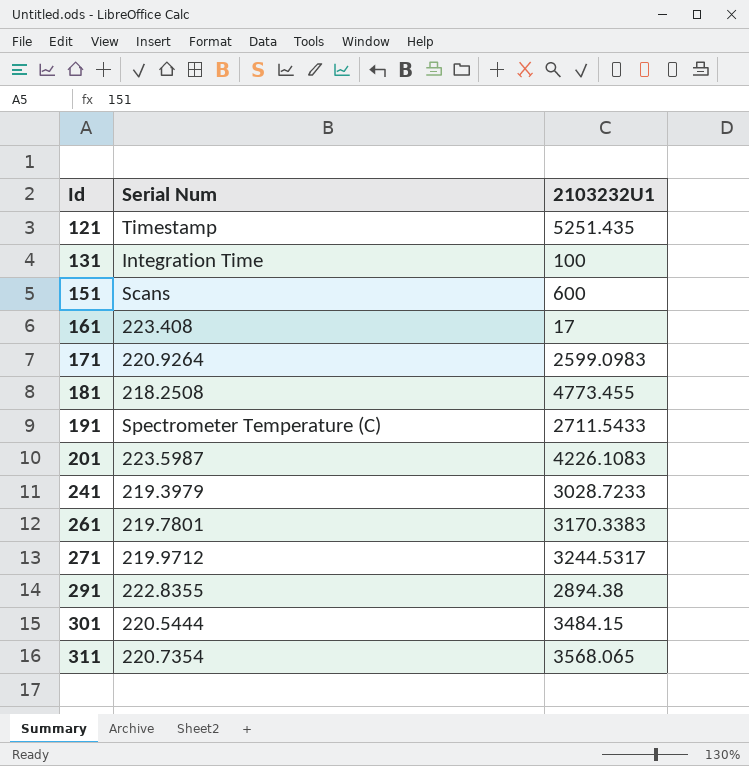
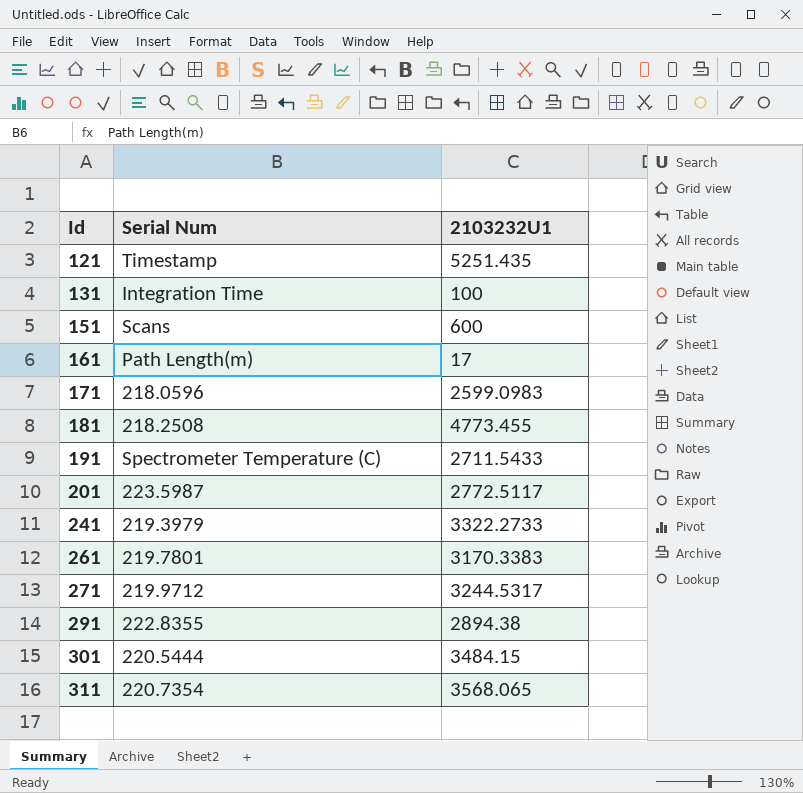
161 | Serial Num: 223.408 -> Path Length(m)
171 | Serial Num: 220.9264 -> 218.0596
201 | 2103232U1: 4226.1083 -> 2772.5117
241 | 2103232U1: 3028.7233 -> 3322.2733

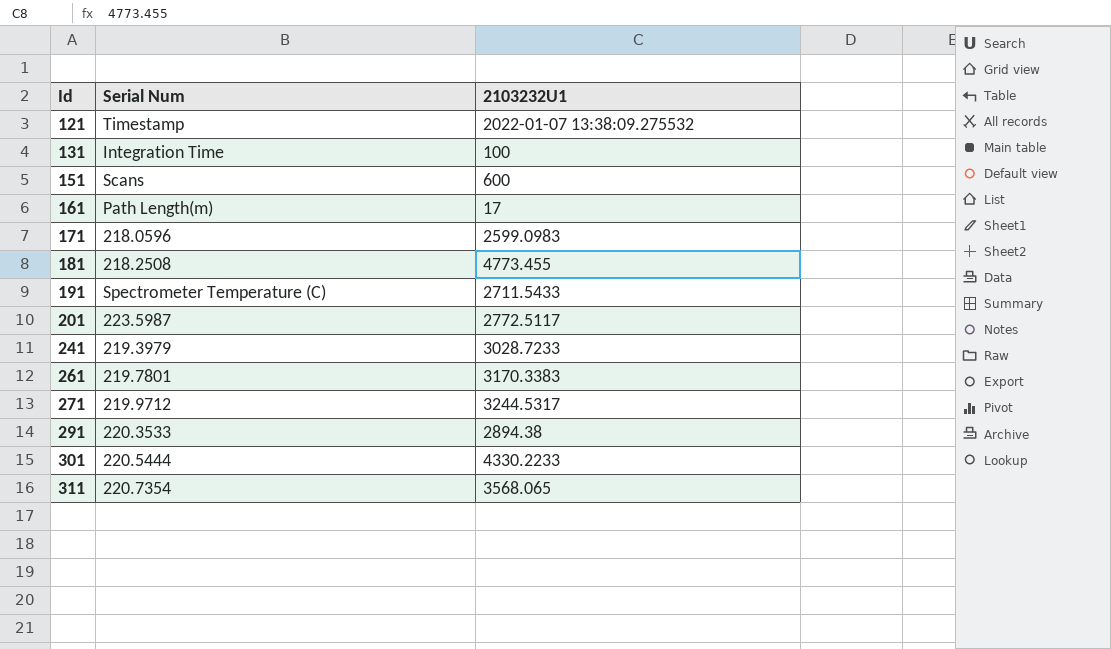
121 | 2103232U1: 5251.435 -> 2022-01-07 13:38:09.275532
241 | 2103232U1: 3322.2733 -> 3028.7233
291 | Serial Num: 222.8355 -> 220.3533
301 | 2103232U1: 3484.15 -> 4330.2233

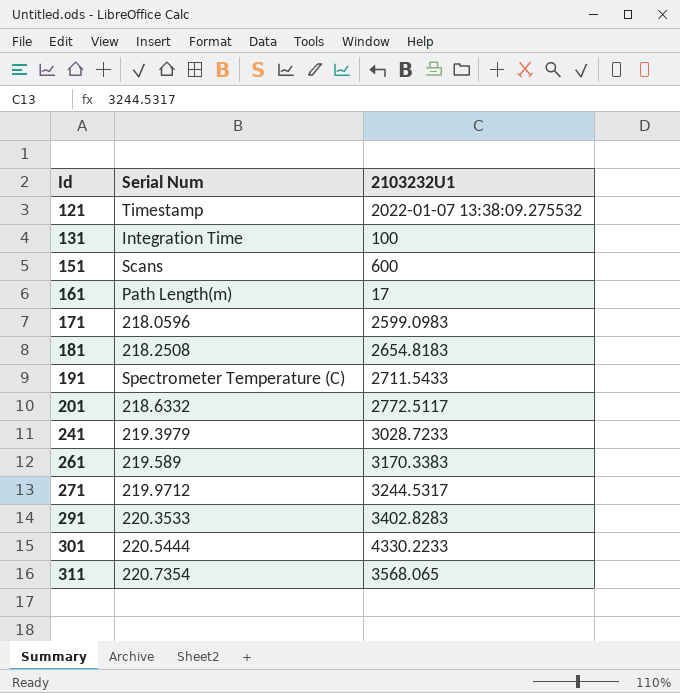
181 | 2103232U1: 4773.455 -> 2654.8183
201 | Serial Num: 223.5987 -> 218.6332
261 | Serial Num: 219.7801 -> 219.589
291 | 2103232U1: 2894.38 -> 3402.8283

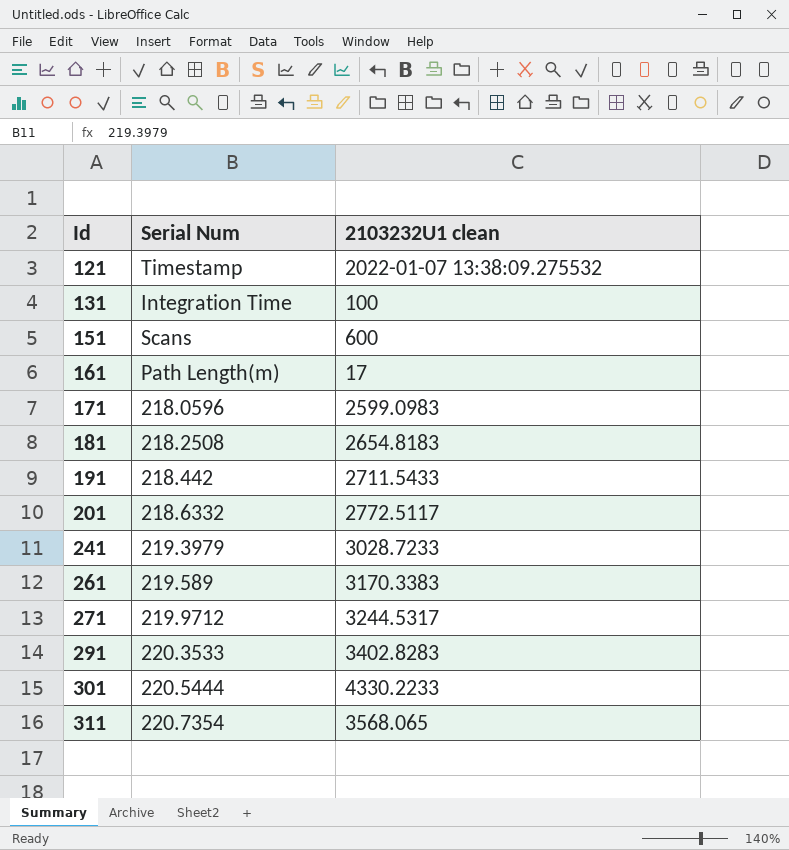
column name: 2103232U1 -> 2103232U1 clean
191 | Serial Num: Spectrometer Temperature (C) -> 218.442

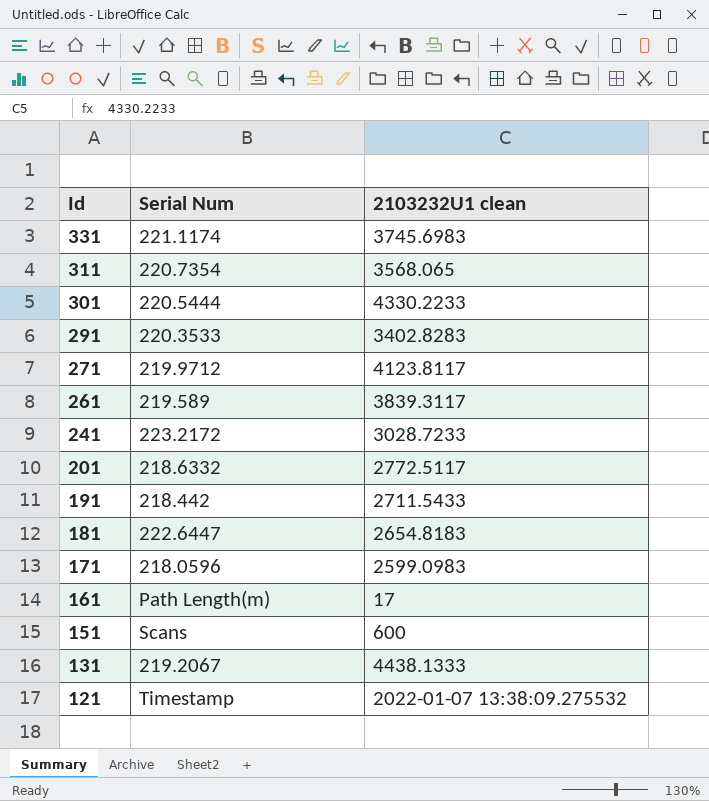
row order: Id ascending -> Id descending
row 331: none -> 221.1174 | 3745.6983
271 | 2103232U1 clean: 3244.5317 -> 4123.8117
261 | 2103232U1 clean: 3170.3383 -> 3839.3117
241 | Serial Num: 219.3979 -> 223.2172
181 | Serial Num: 218.2508 -> 222.6447
131 | Serial Num: Integration Time -> 219.2067
131 | 2103232U1 clean: 100 -> 4438.1333

